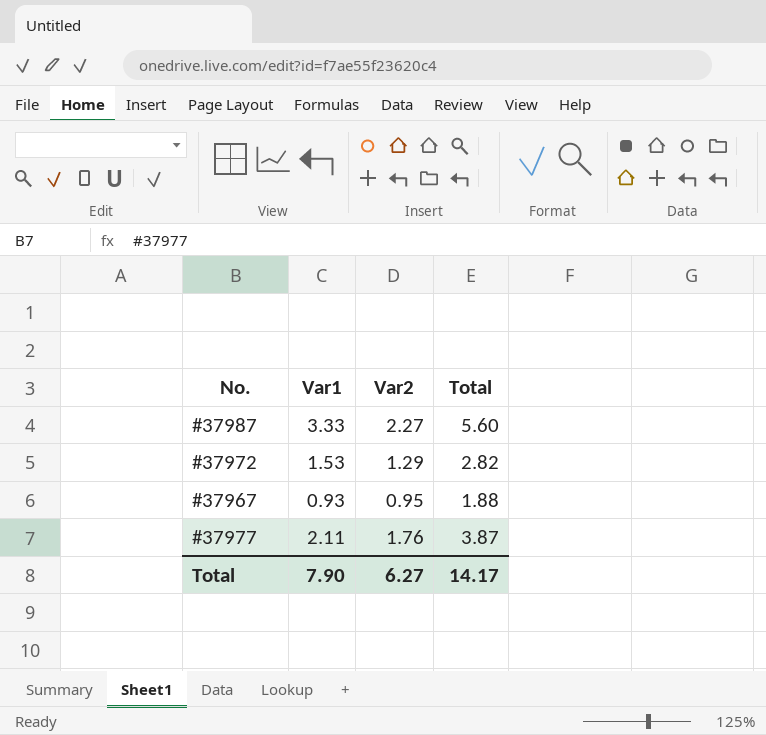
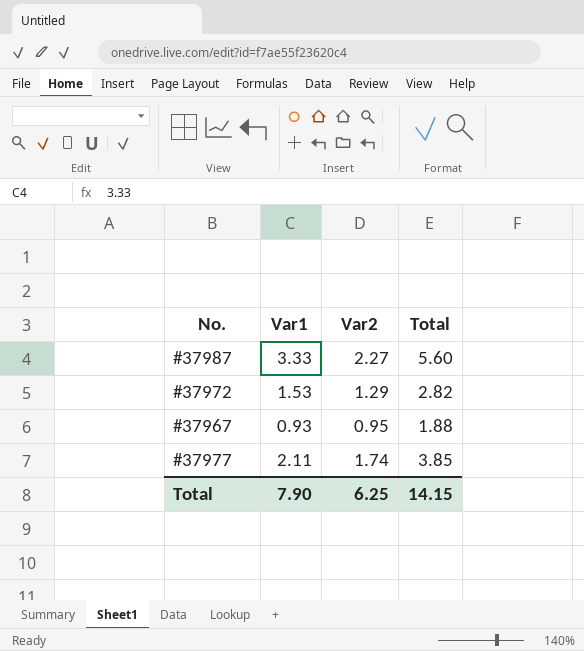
#37977 | Var2: 1.76 -> 1.74
#37977 | Total: 3.87 -> 3.85
Total | Var2: 6.27 -> 6.25
Total | Total: 14.17 -> 14.15

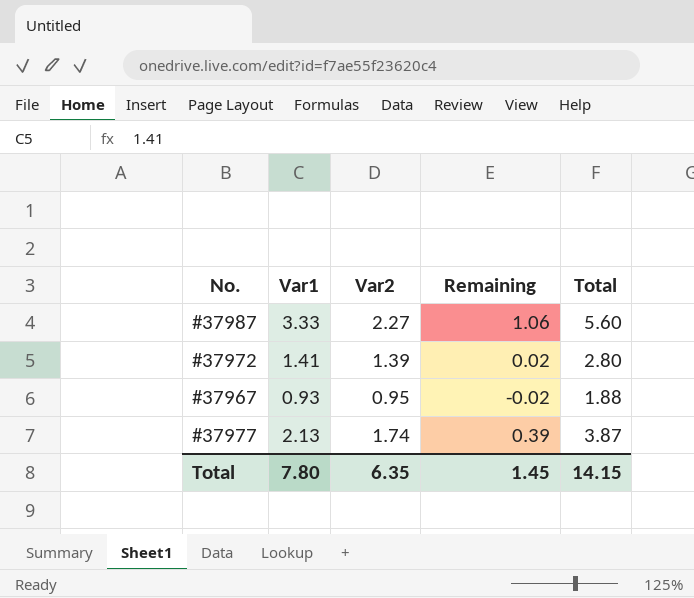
column Remaining | formula: none -> [Var1] - [Var2]
#37972 | Var1: 1.53 -> 1.41
#37972 | Var2: 1.29 -> 1.39
#37972 | Total: 2.82 -> 2.80
#37977 | Var1: 2.11 -> 2.13
#37977 | Total: 3.85 -> 3.87
Total | Var1: 7.90 -> 7.80
Total | Var2: 6.25 -> 6.35

